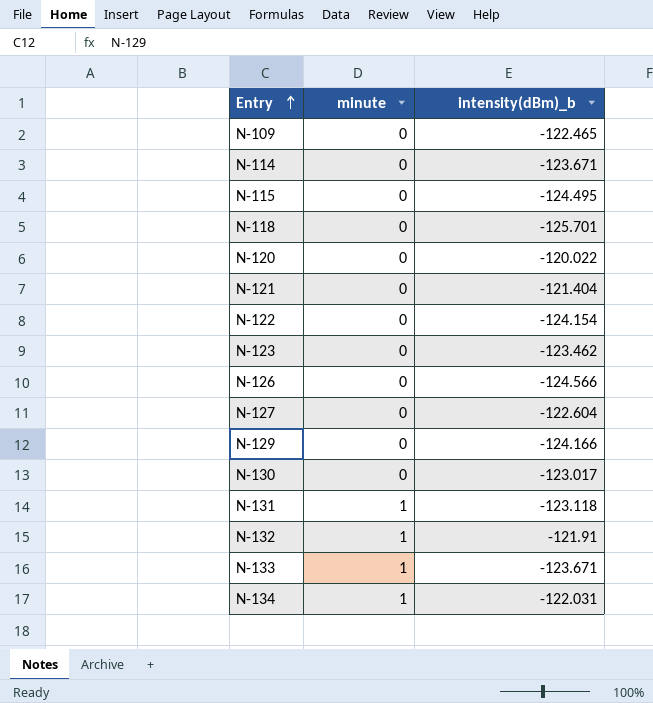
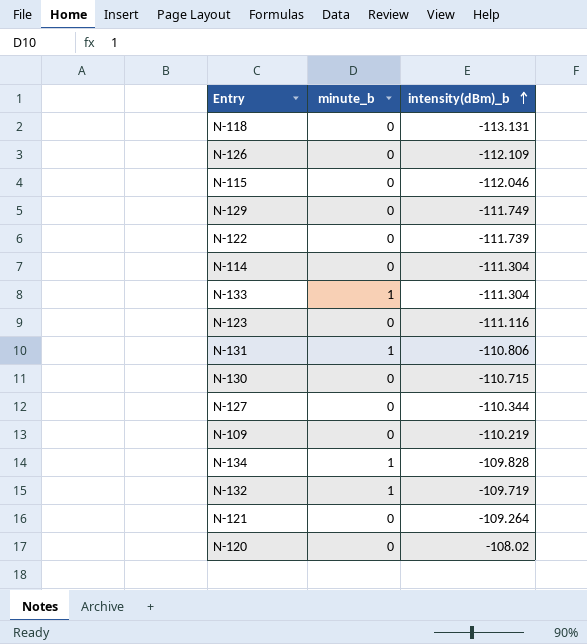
row order: Entry ascending -> intensity(dBm)_b ascending
column name: minute -> minute_b
N-118 | intensity(dBm)_b: -125.701 -> -113.131
N-126 | intensity(dBm)_b: -124.566 -> -112.109
N-115 | intensity(dBm)_b: -124.495 -> -112.046
N-129 | intensity(dBm)_b: -124.166 -> -111.749
N-122 | intensity(dBm)_b: -124.154 -> -111.739
N-114 | intensity(dBm)_b: -123.671 -> -111.304
N-133 | intensity(dBm)_b: -123.671 -> -111.304
N-123 | intensity(dBm)_b: -123.462 -> -111.116
N-131 | intensity(dBm)_b: -123.118 -> -110.806
N-130 | intensity(dBm)_b: -123.017 -> -110.715
N-127 | intensity(dBm)_b: -122.604 -> -110.344
N-109 | intensity(dBm)_b: -122.465 -> -110.219
N-134 | intensity(dBm)_b: -122.031 -> -109.828
N-132 | intensity(dBm)_b: -121.91 -> -109.719
N-121 | intensity(dBm)_b: -121.404 -> -109.264
N-120 | intensity(dBm)_b: -120.022 -> -108.02

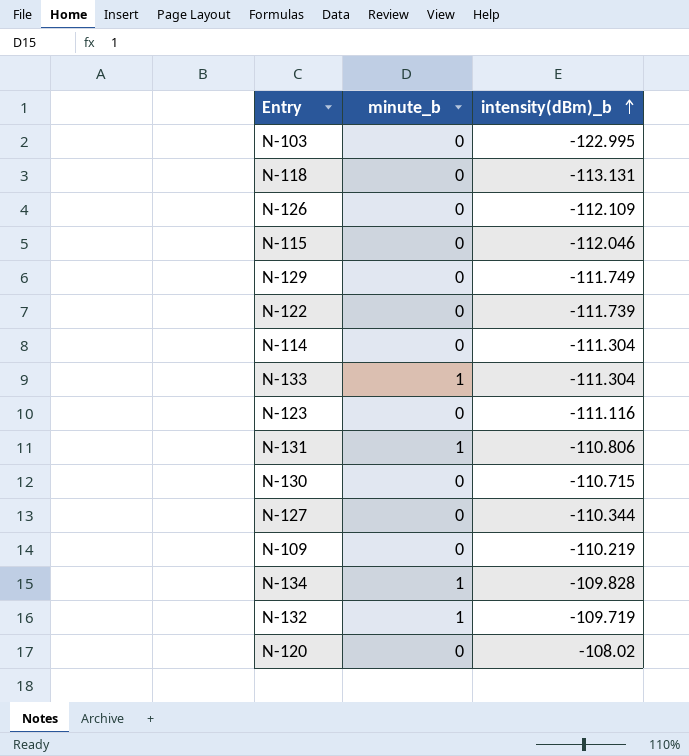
row N-121: 0 | -109.264 -> none
row N-103: none -> 0 | -122.995

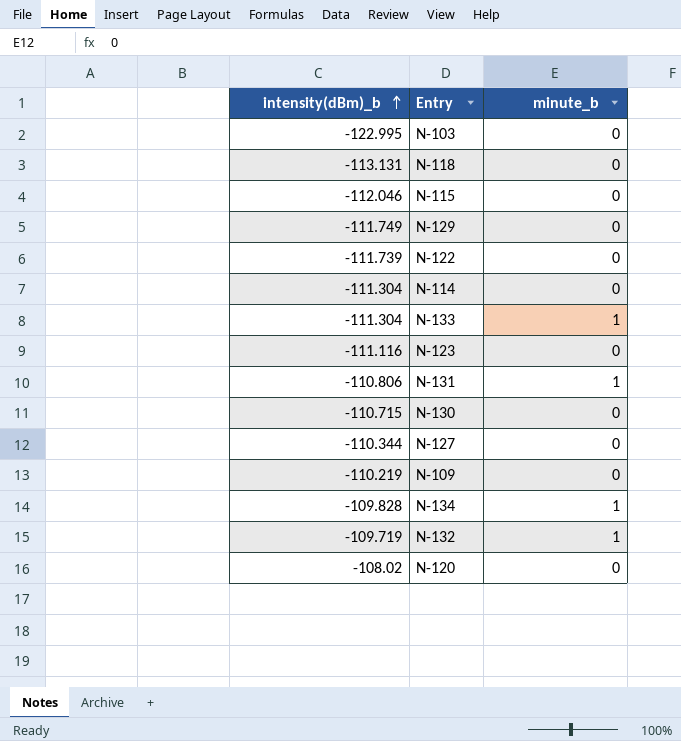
column intensity(dBm)_b | position: 3 -> 1
row N-126: 0 | -112.109 -> none

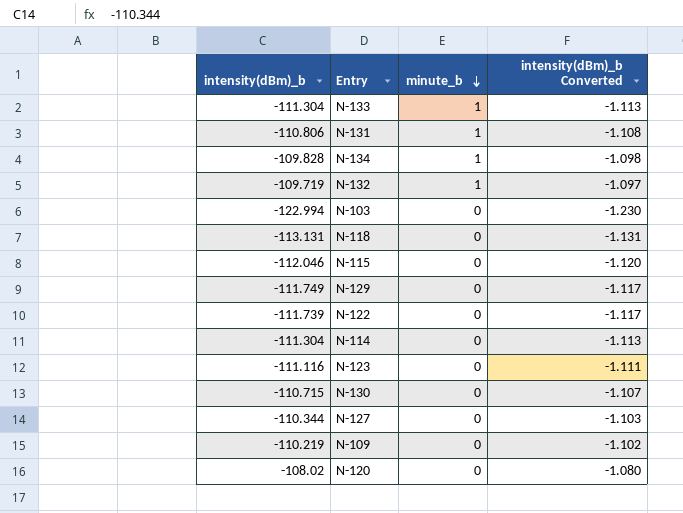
row order: intensity(dBm)_b ascending -> minute_b descending
column intensity(dBm)_b Converted | formula: none -> [intensity(dBm)_b] * 0.01
N-103 | intensity(dBm)_b: -122.995 -> -122.994

